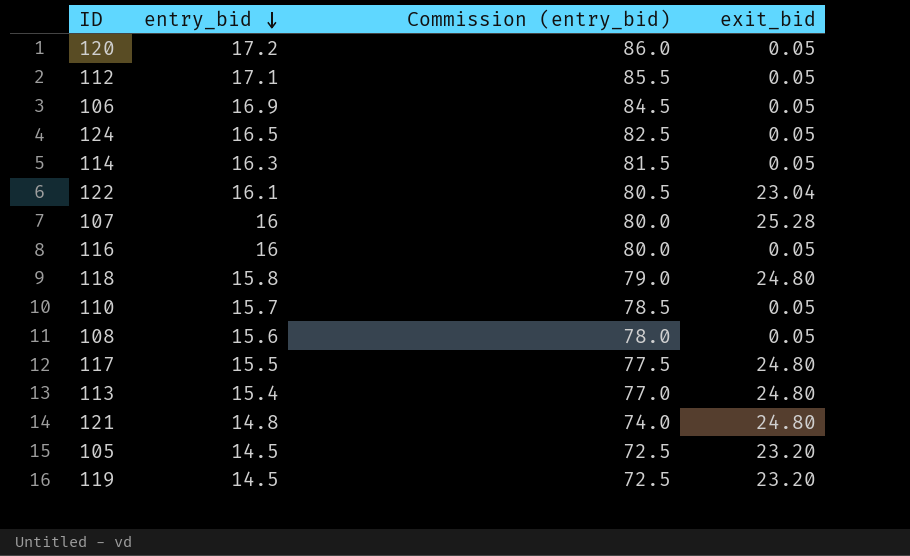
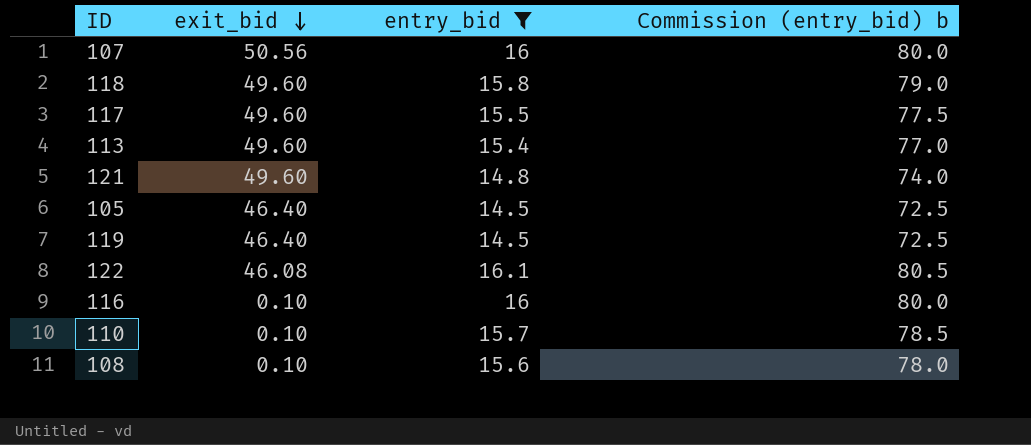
filter: none -> entry_bid <= 16.1
row order: entry_bid descending -> exit_bid descending
column exit_bid | position: 4 -> 2
column name: Commission (entry_bid) -> Commission (entry_bid) b
107 | exit_bid: 25.28 -> 50.56
118 | exit_bid: 24.80 -> 49.60
117 | exit_bid: 24.80 -> 49.60
113 | exit_bid: 24.80 -> 49.60
121 | exit_bid: 24.80 -> 49.60
105 | exit_bid: 23.20 -> 46.40
119 | exit_bid: 23.20 -> 46.40
122 | exit_bid: 23.04 -> 46.08
116 | exit_bid: 0.05 -> 0.10
110 | exit_bid: 0.05 -> 0.10
108 | exit_bid: 0.05 -> 0.10

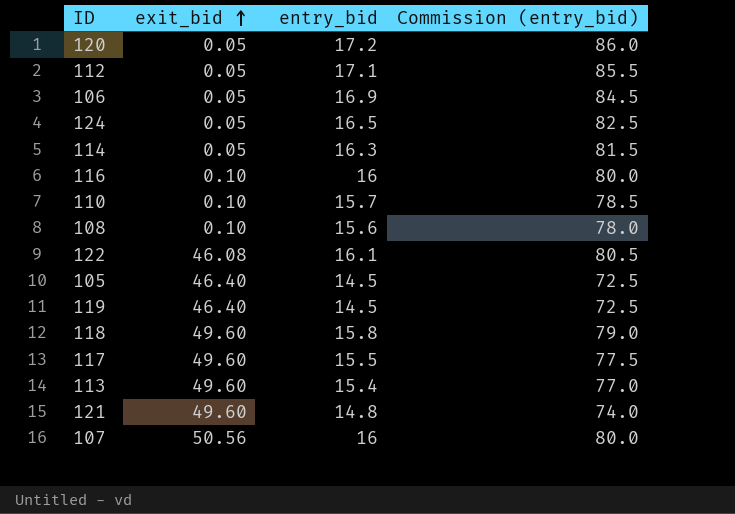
filter: entry_bid <= 16.1 -> none
row order: exit_bid descending -> exit_bid ascending
column name: Commission (entry_bid) b -> Commission (entry_bid)

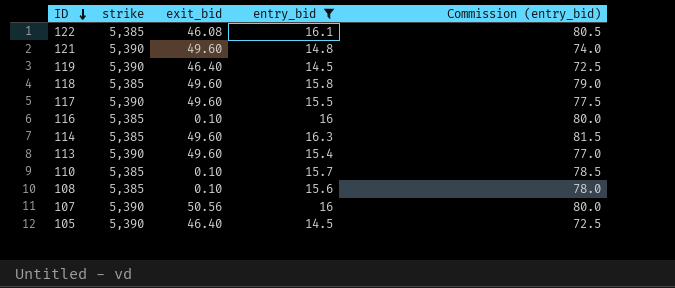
filter: none -> entry_bid <= 16.3
row order: exit_bid ascending -> ID descending
column strike | position: none -> 2
114 | exit_bid: 0.05 -> 49.60

